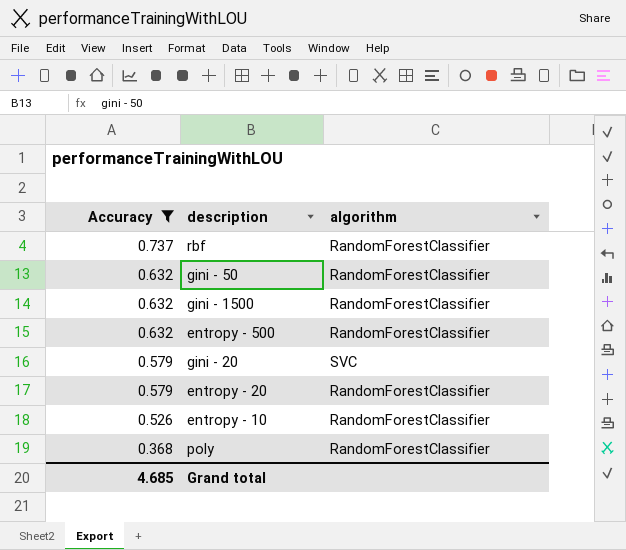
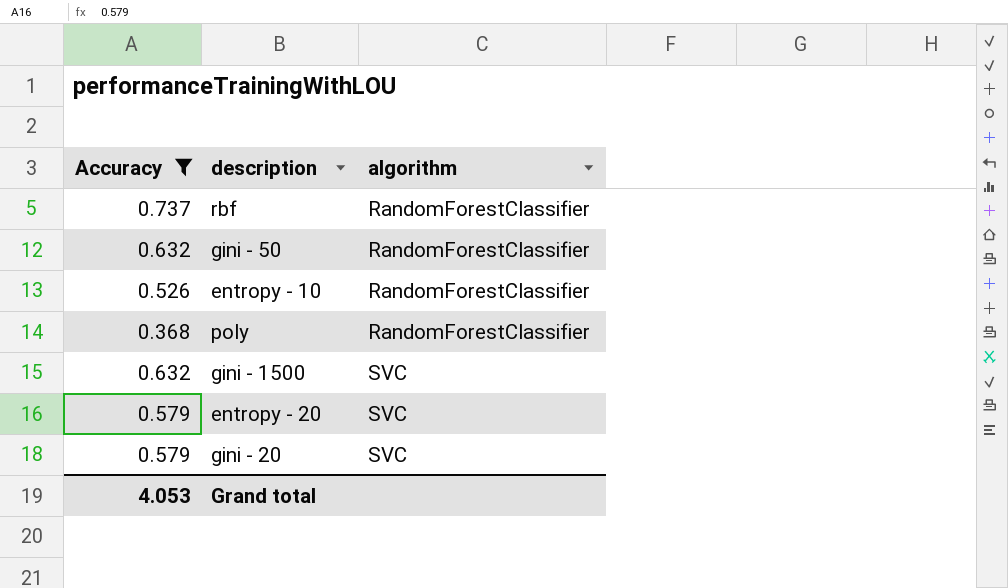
row order: Accuracy descending -> algorithm ascending
row entropy - 500: 0.632 | RandomForestClassifier -> none
gini - 1500 | algorithm: RandomForestClassifier -> SVC
entropy - 20 | algorithm: RandomForestClassifier -> SVC
Grand total | Accuracy: 4.685 -> 4.053

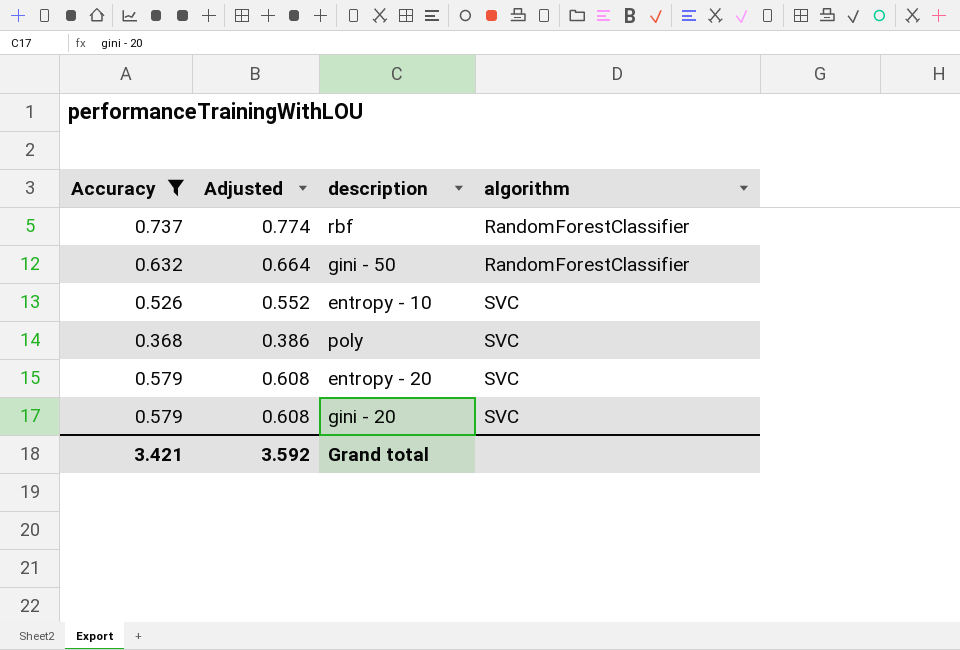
column Adjusted | formula: none -> [Accuracy] * 1.05
row gini - 1500: 0.632 | SVC -> none
entropy - 10 | algorithm: RandomForestClassifier -> SVC
poly | algorithm: RandomForestClassifier -> SVC
Grand total | Accuracy: 4.053 -> 3.421

